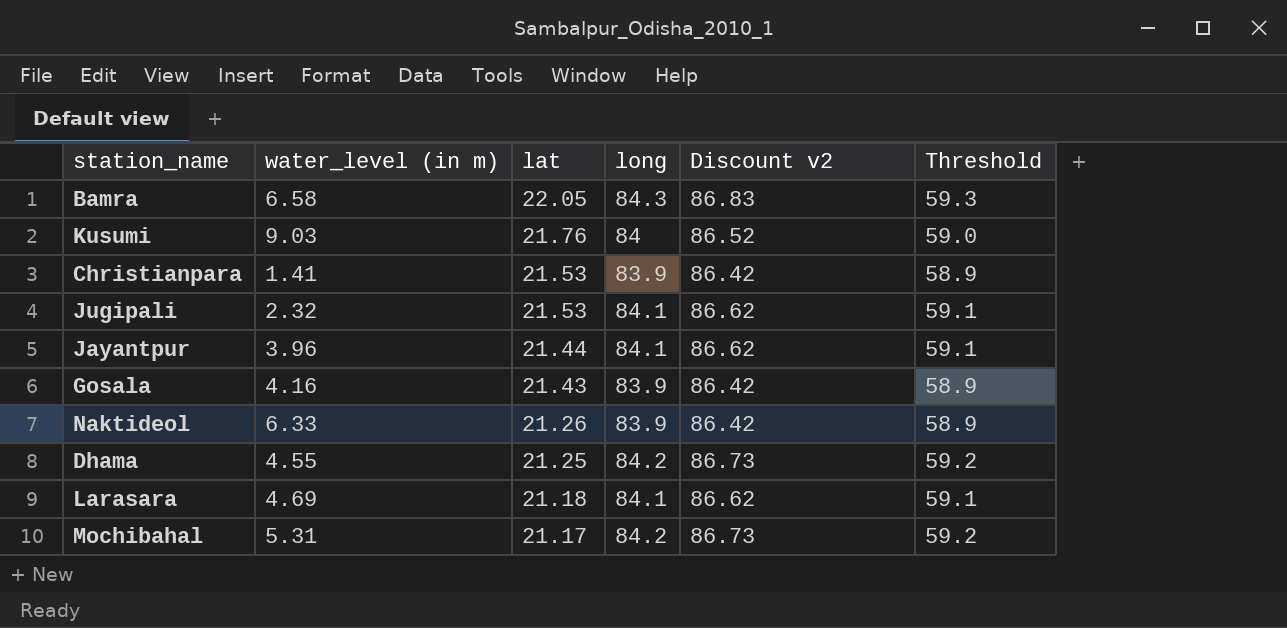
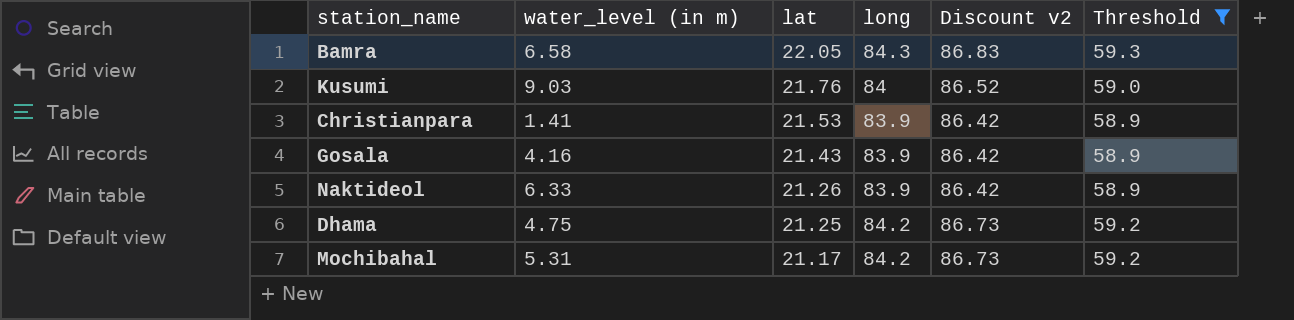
filter: none -> Threshold != 59.1
Dhama | water_level (in m): 4.55 -> 4.75

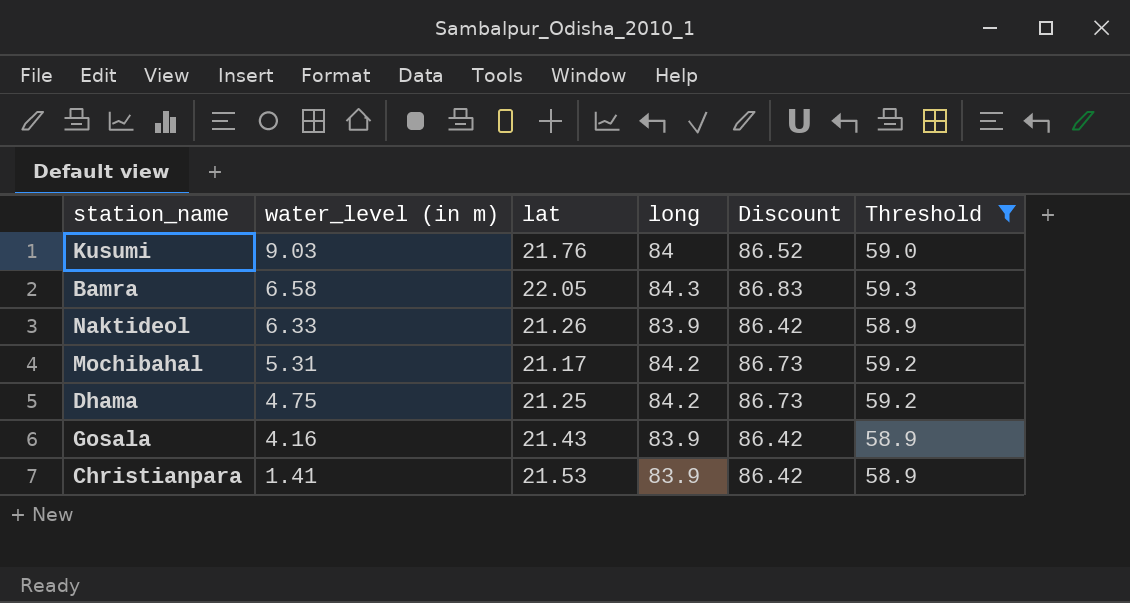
row order: lat descending -> water_level (in m) descending
column name: Discount v2 -> Discount

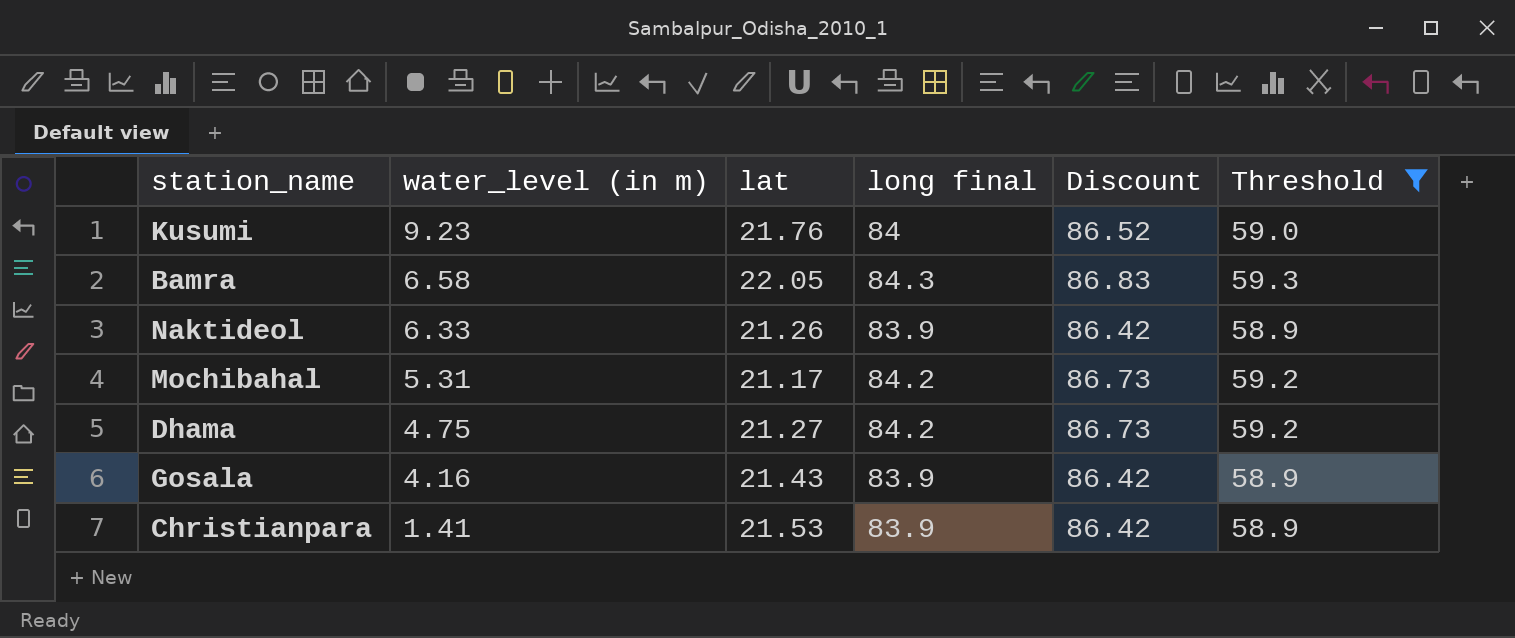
column name: long -> long final
Kusumi | water_level (in m): 9.03 -> 9.23
Dhama | lat: 21.25 -> 21.27

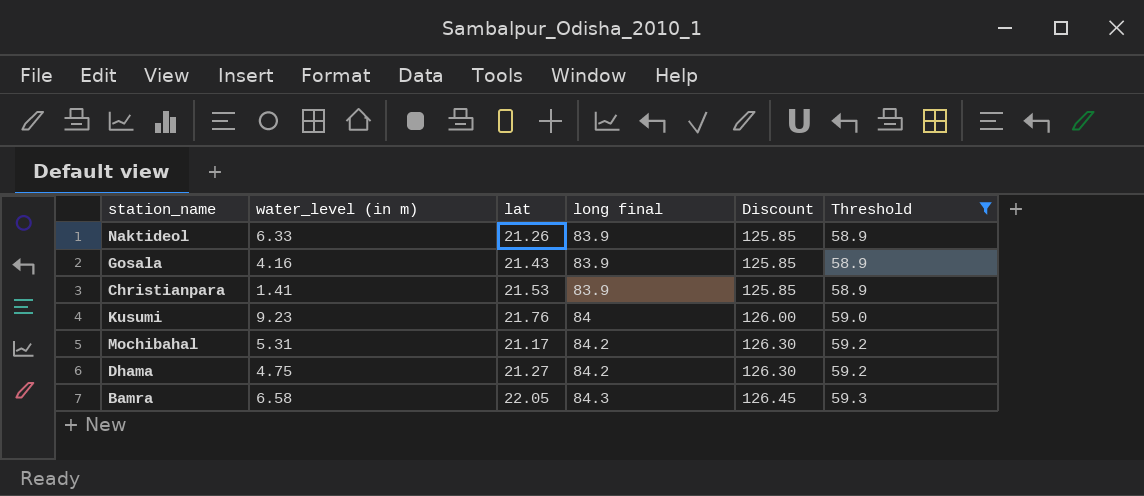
row order: water_level (in m) descending -> long final ascending
column Discount | formula: [long final] * 1.03 -> [long final] * 1.5

